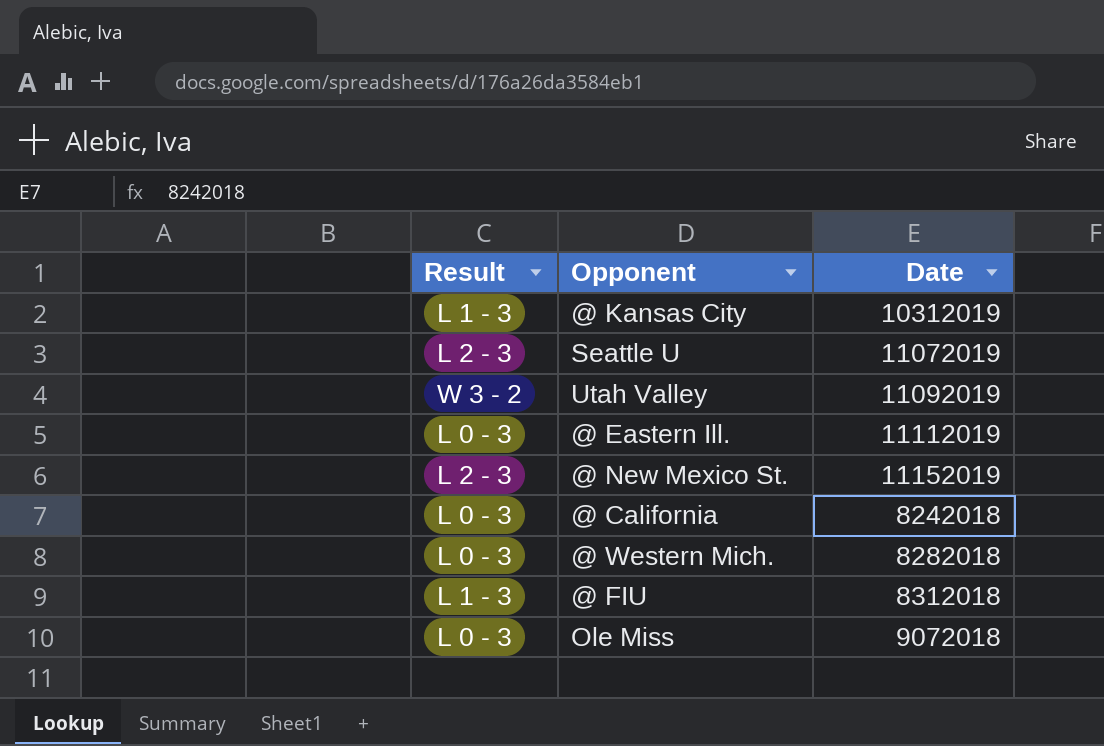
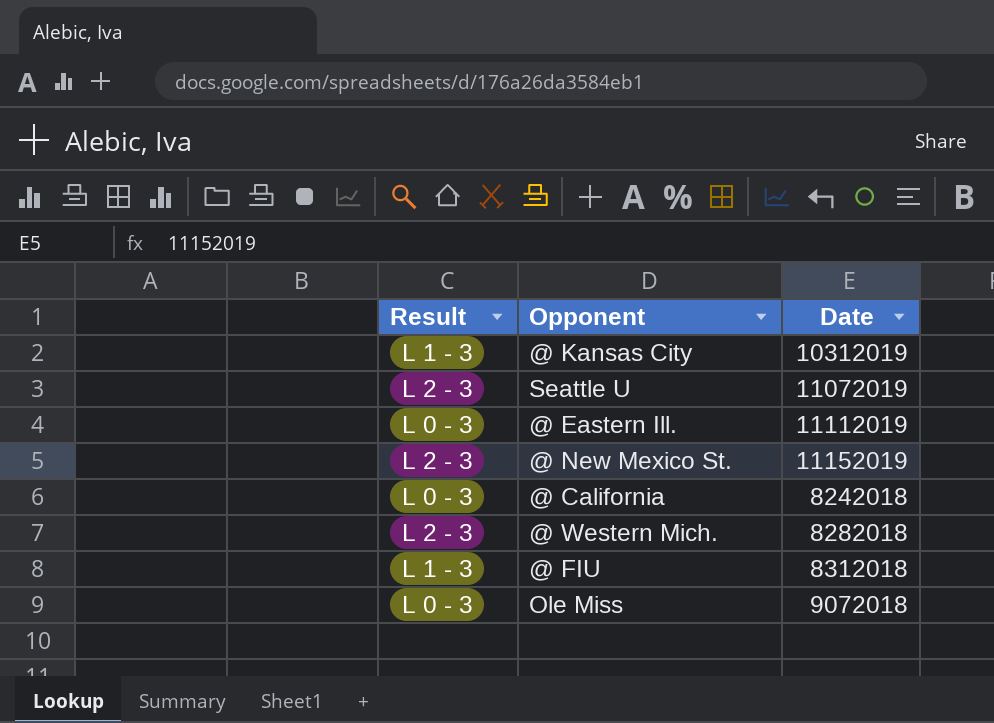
row Utah Valley: W 3 - 2 | 11092019 -> none
@ Western Mich. | Result: L 0 - 3 -> L 2 - 3

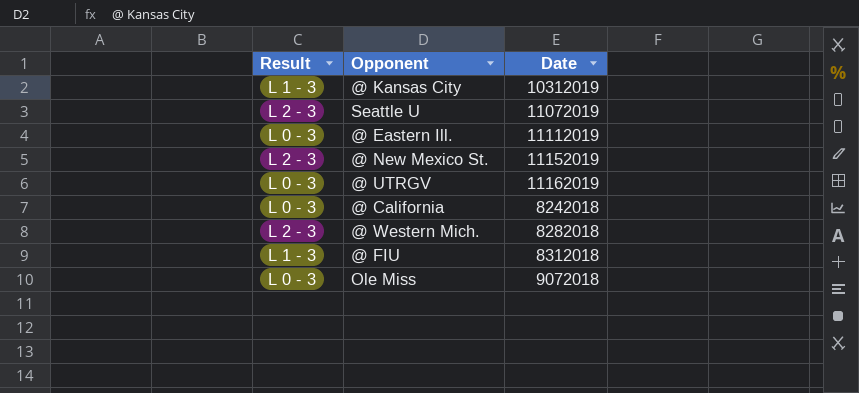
row @ UTRGV: none -> L 0 - 3 | 11162019

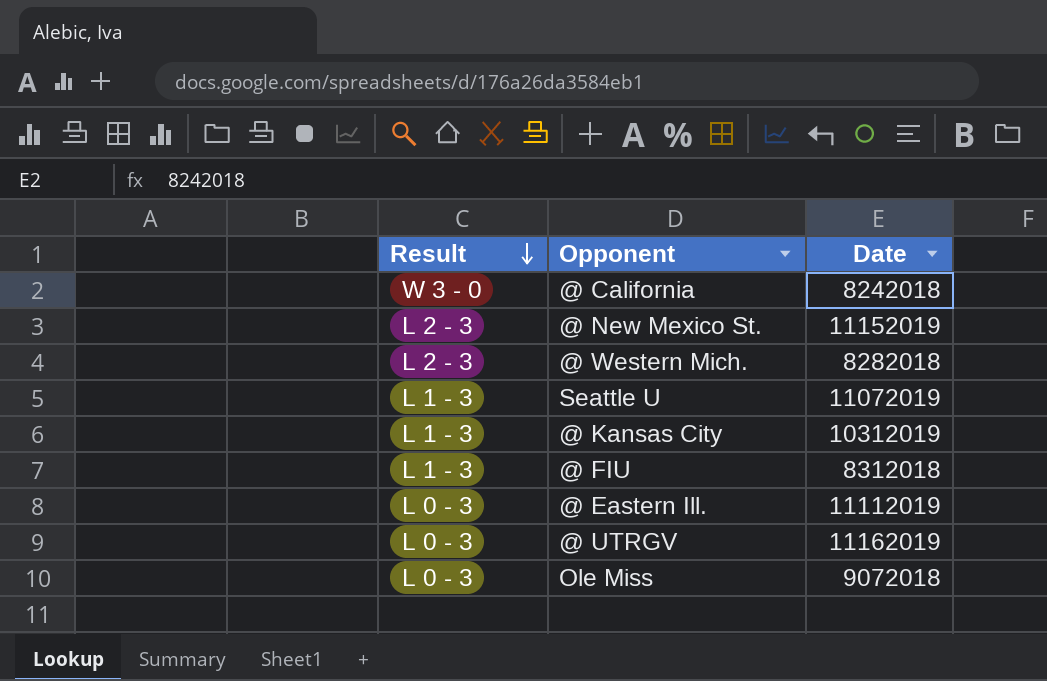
row order: none -> Result descending
@ California | Result: L 0 - 3 -> W 3 - 0
Seattle U | Result: L 2 - 3 -> L 1 - 3

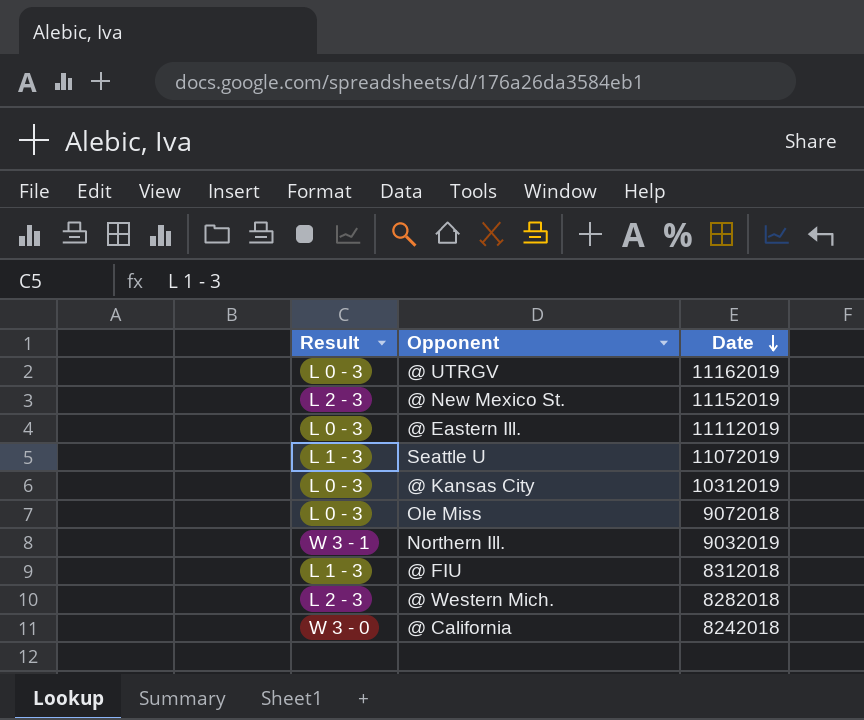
row order: Result descending -> Date descending
@ Kansas City | Result: L 1 - 3 -> L 0 - 3
row Northern Ill.: none -> W 3 - 1 | 9032019

